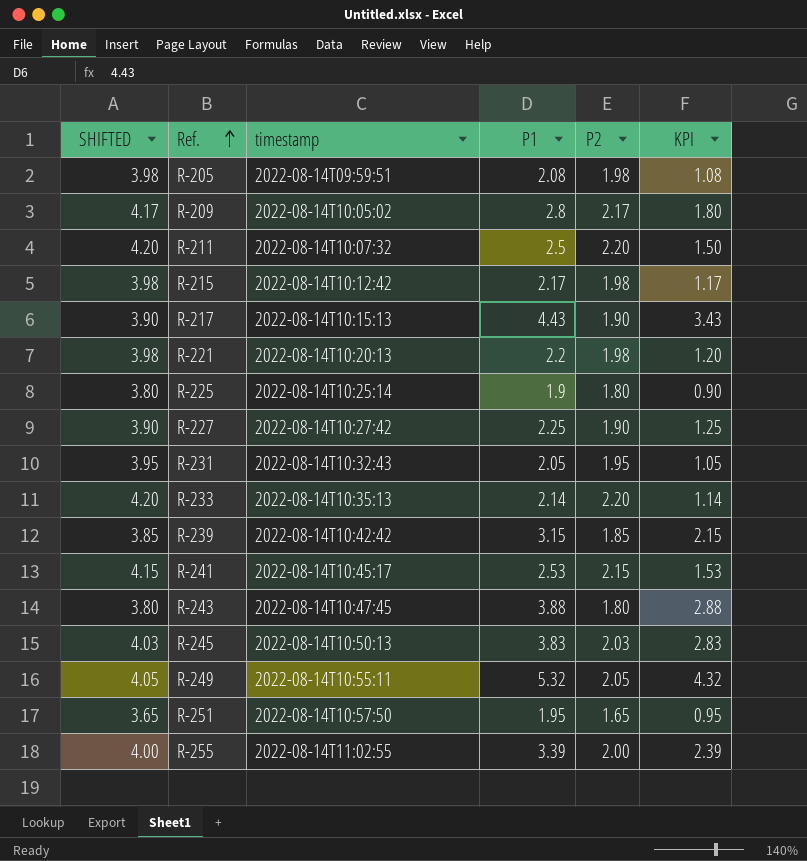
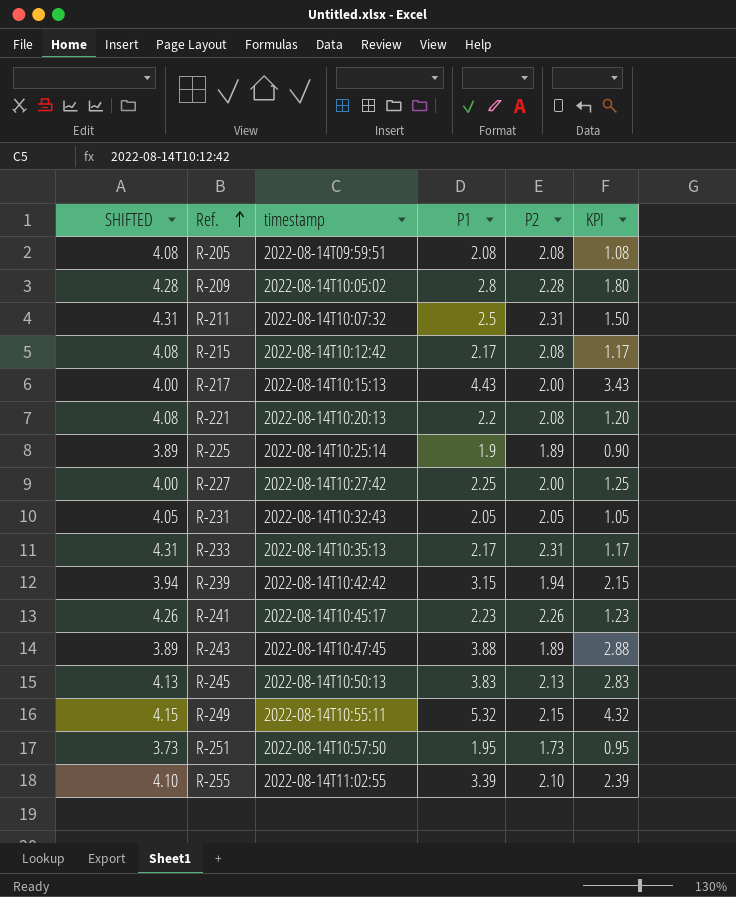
R-205 | SHIFTED: 3.98 -> 4.08
R-205 | P2: 1.98 -> 2.08
R-209 | SHIFTED: 4.17 -> 4.28
R-209 | P2: 2.17 -> 2.28
R-211 | SHIFTED: 4.20 -> 4.31
R-211 | P2: 2.20 -> 2.31
R-215 | SHIFTED: 3.98 -> 4.08
R-215 | P2: 1.98 -> 2.08
R-217 | SHIFTED: 3.90 -> 4.00
R-217 | P2: 1.90 -> 2.00
R-221 | SHIFTED: 3.98 -> 4.08
R-221 | P2: 1.98 -> 2.08
R-225 | SHIFTED: 3.80 -> 3.89
R-225 | P2: 1.80 -> 1.89
R-227 | SHIFTED: 3.90 -> 4.00
R-227 | P2: 1.90 -> 2.00
R-231 | SHIFTED: 3.95 -> 4.05
R-231 | P2: 1.95 -> 2.05
R-233 | SHIFTED: 4.20 -> 4.31
R-233 | P1: 2.14 -> 2.17
R-233 | P2: 2.20 -> 2.31
R-233 | KPI: 1.14 -> 1.17
R-239 | SHIFTED: 3.85 -> 3.94
R-239 | P2: 1.85 -> 1.94
R-241 | SHIFTED: 4.15 -> 4.26
R-241 | P1: 2.53 -> 2.23
R-241 | P2: 2.15 -> 2.26
R-241 | KPI: 1.53 -> 1.23
R-243 | SHIFTED: 3.80 -> 3.89
R-243 | P2: 1.80 -> 1.89
R-245 | SHIFTED: 4.03 -> 4.13
R-245 | P2: 2.03 -> 2.13
R-249 | SHIFTED: 4.05 -> 4.15
R-249 | P2: 2.05 -> 2.15
R-251 | SHIFTED: 3.65 -> 3.73
R-251 | P2: 1.65 -> 1.73
R-255 | SHIFTED: 4.00 -> 4.10
R-255 | P2: 2.00 -> 2.10

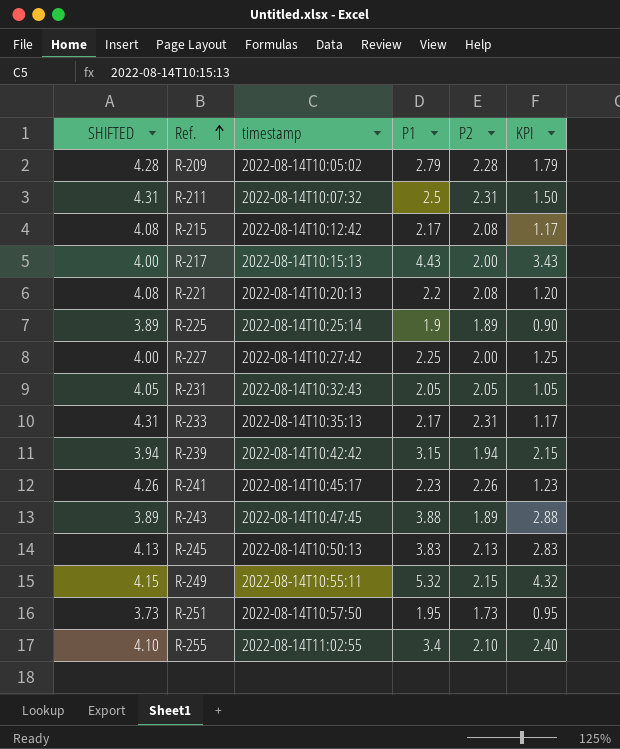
row R-205: 4.08 | 2022-08-14T09:59:51 | 2.08 | 2.08 | 1.08 -> none
R-209 | P1: 2.8 -> 2.79
R-209 | KPI: 1.80 -> 1.79
R-255 | P1: 3.39 -> 3.4
R-255 | KPI: 2.39 -> 2.40

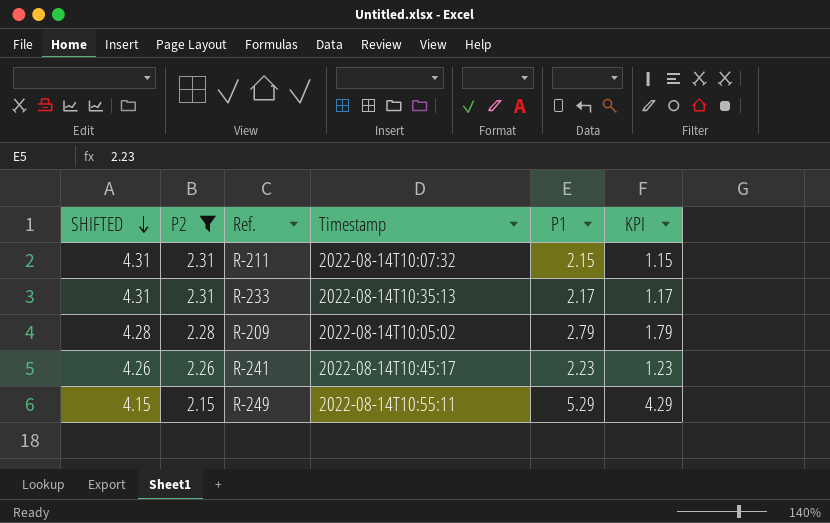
filter: none -> P2 >= 2.15
row order: Ref. ascending -> SHIFTED descending
column P2 | position: 5 -> 2
column name: timestamp -> Timestamp
R-211 | P1: 2.5 -> 2.15
R-211 | KPI: 1.50 -> 1.15
R-249 | P1: 5.32 -> 5.29
R-249 | KPI: 4.32 -> 4.29

